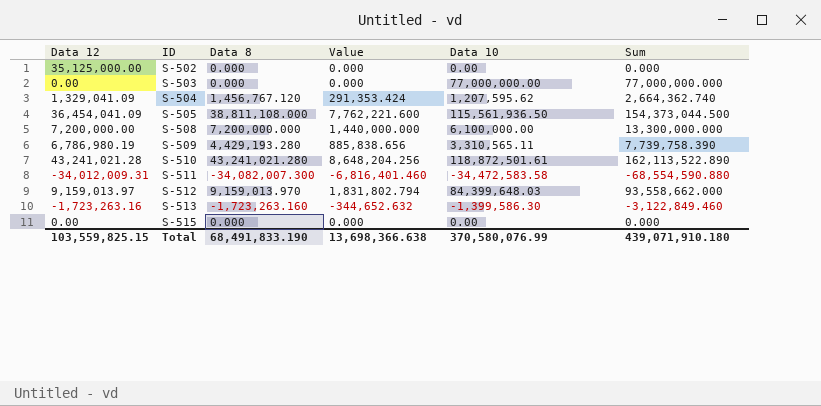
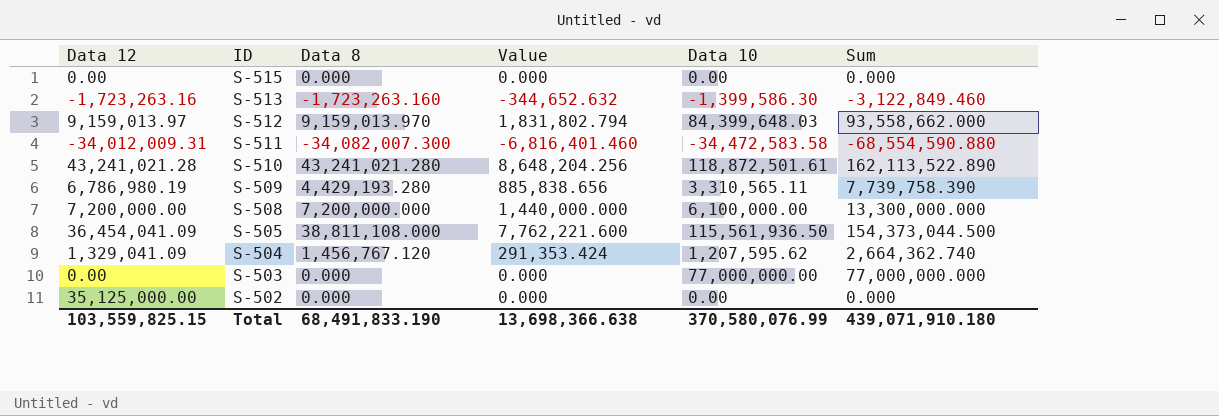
row order: ID ascending -> ID descending

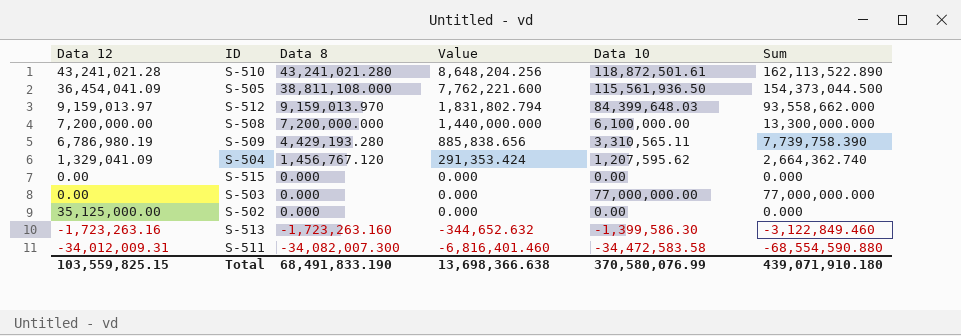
row order: ID descending -> Data 8 descending

